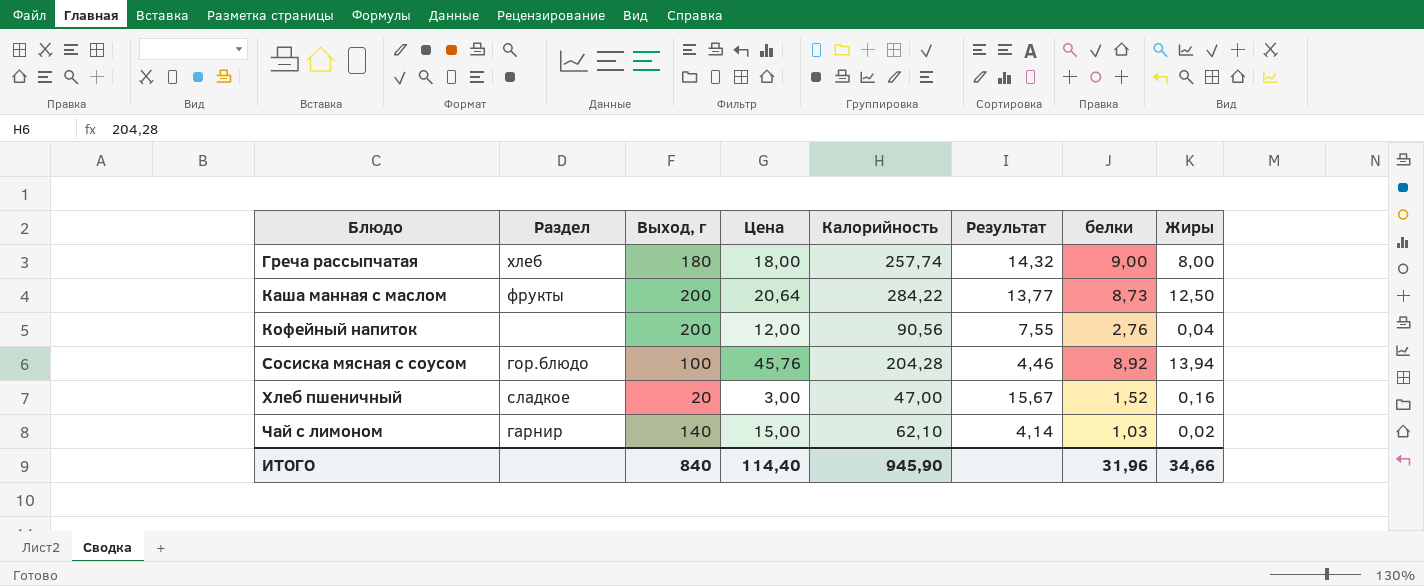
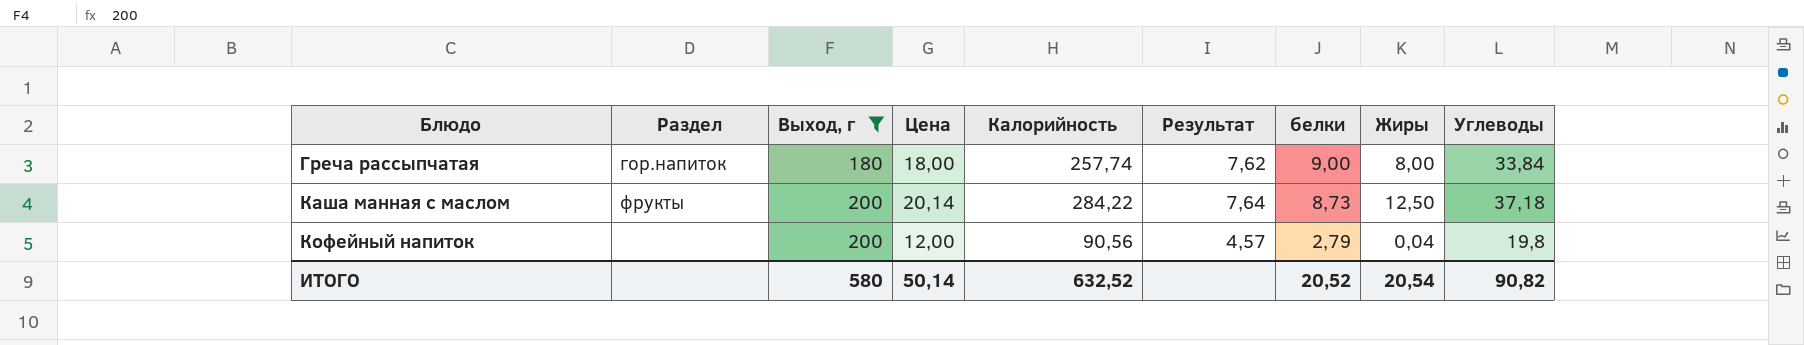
filter: none -> Выход, г >= 180
column Результат | formula: [Калорийность] / [Цена] -> [Калорийность] / [Углеводы]
column Углеводы | position: none -> 9
Греча рассыпчатая | Раздел: хлеб -> гор.напиток
Каша манная с маслом | Цена: 20,64 -> 20,14
Кофейный напиток | белки: 2,76 -> 2,79
ИТОГО | Выход, г: 840 -> 580
ИТОГО | Цена: 114,40 -> 50,14
ИТОГО | Калорийность: 945,90 -> 632,52
ИТОГО | белки: 31,96 -> 20,52
ИТОГО | Жиры: 34,66 -> 20,54

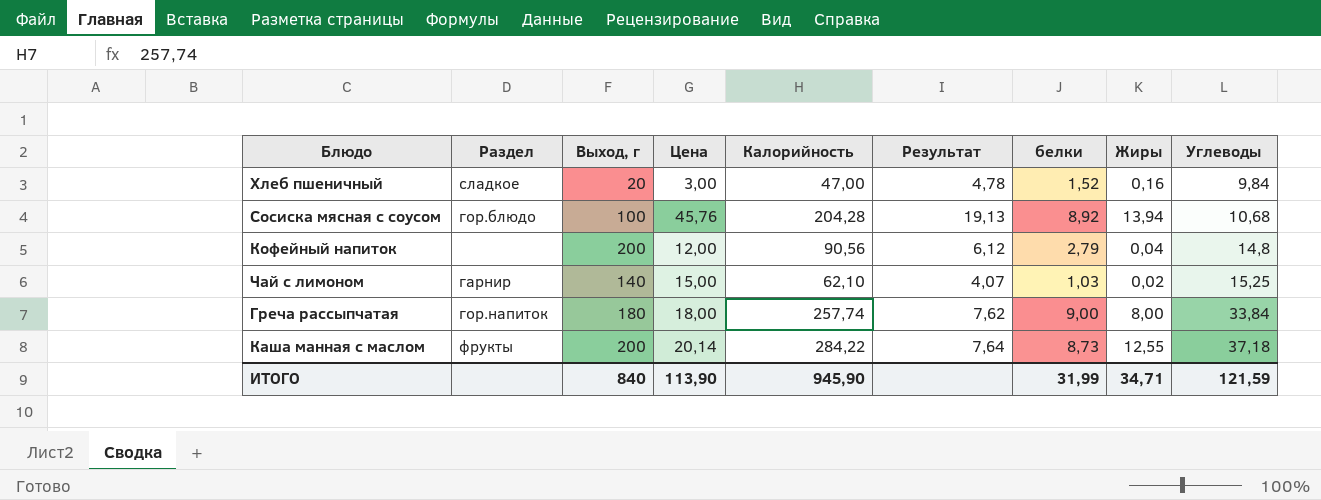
filter: Выход, г >= 180 -> none
row order: Блюдо ascending -> Углеводы ascending
Кофейный напиток | Результат: 4,57 -> 6,12
Кофейный напиток | Углеводы: 19,8 -> 14,8
Каша манная с маслом | Жиры: 12,50 -> 12,55
ИТОГО | Выход, г: 580 -> 840
ИТОГО | Цена: 50,14 -> 113,90
ИТОГО | Калорийность: 632,52 -> 945,90
ИТОГО | белки: 20,52 -> 31,99
ИТОГО | Жиры: 20,54 -> 34,71
ИТОГО | Углеводы: 90,82 -> 121,59

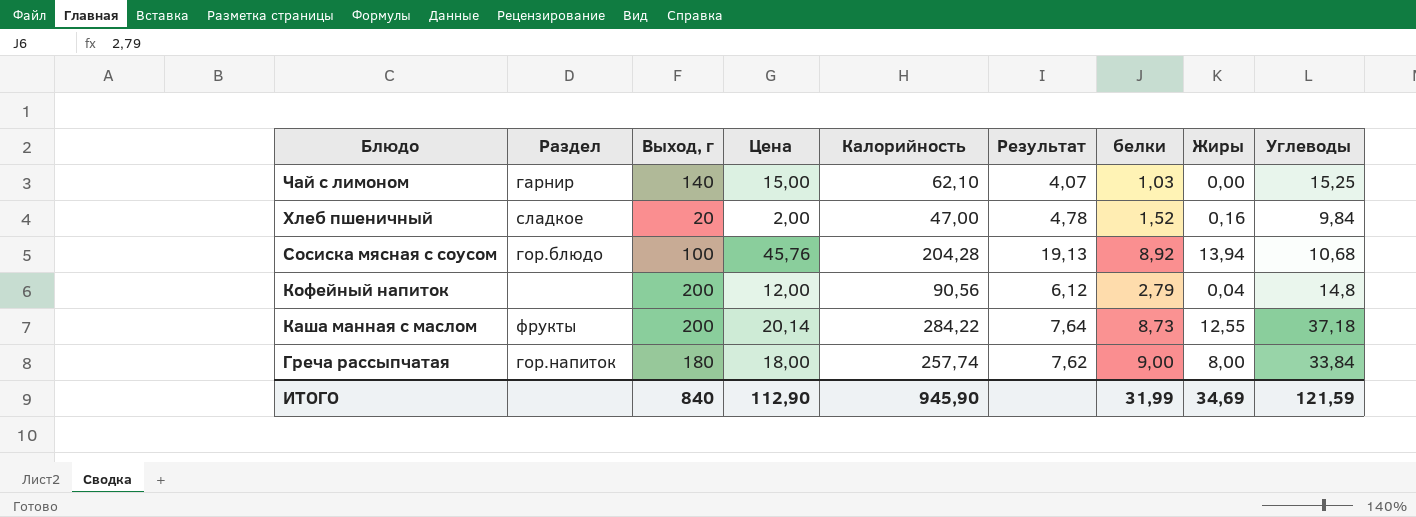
row order: Углеводы ascending -> Блюдо descending
Чай с лимоном | Жиры: 0,02 -> 0,00
Хлеб пшеничный | Цена: 3,00 -> 2,00
ИТОГО | Цена: 113,90 -> 112,90
ИТОГО | Жиры: 34,71 -> 34,69

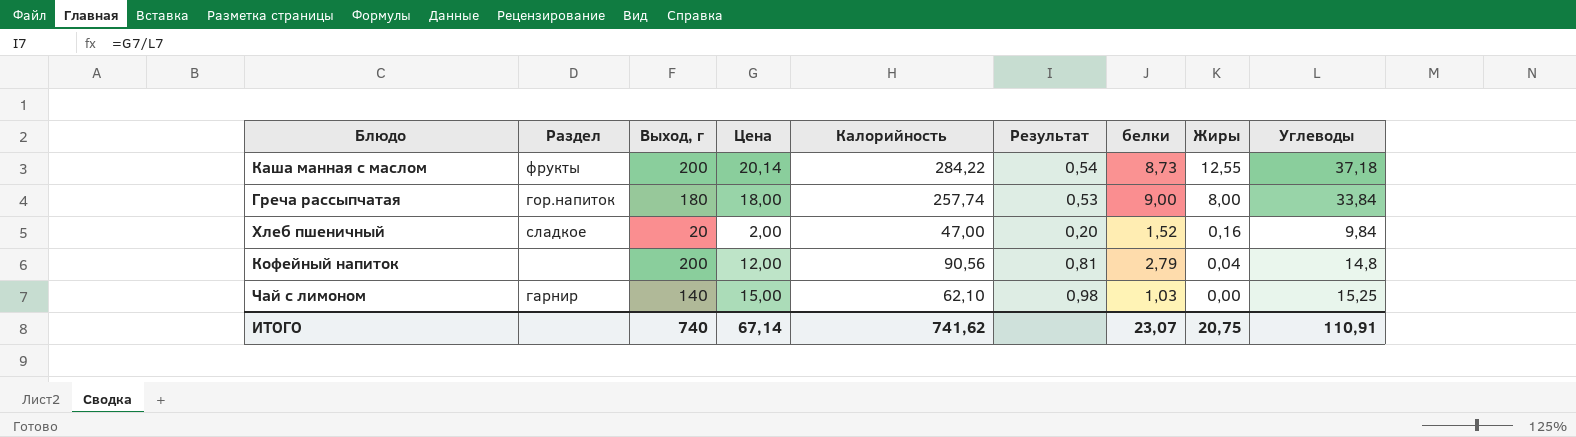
row order: Блюдо descending -> Жиры descending
column Результат | formula: [Калорийность] / [Углеводы] -> [Цена] / [Углеводы]
row Сосиска мясная с соусом: гор.блюдо | 100 | 45,76 | 204,28 | 19,13 | 8,92 | 13,94 | 10,68 -> none
ИТОГО | Выход, г: 840 -> 740
ИТОГО | Цена: 112,90 -> 67,14
ИТОГО | Калорийность: 945,90 -> 741,62
ИТОГО | белки: 31,99 -> 23,07
ИТОГО | Жиры: 34,69 -> 20,75
ИТОГО | Углеводы: 121,59 -> 110,91

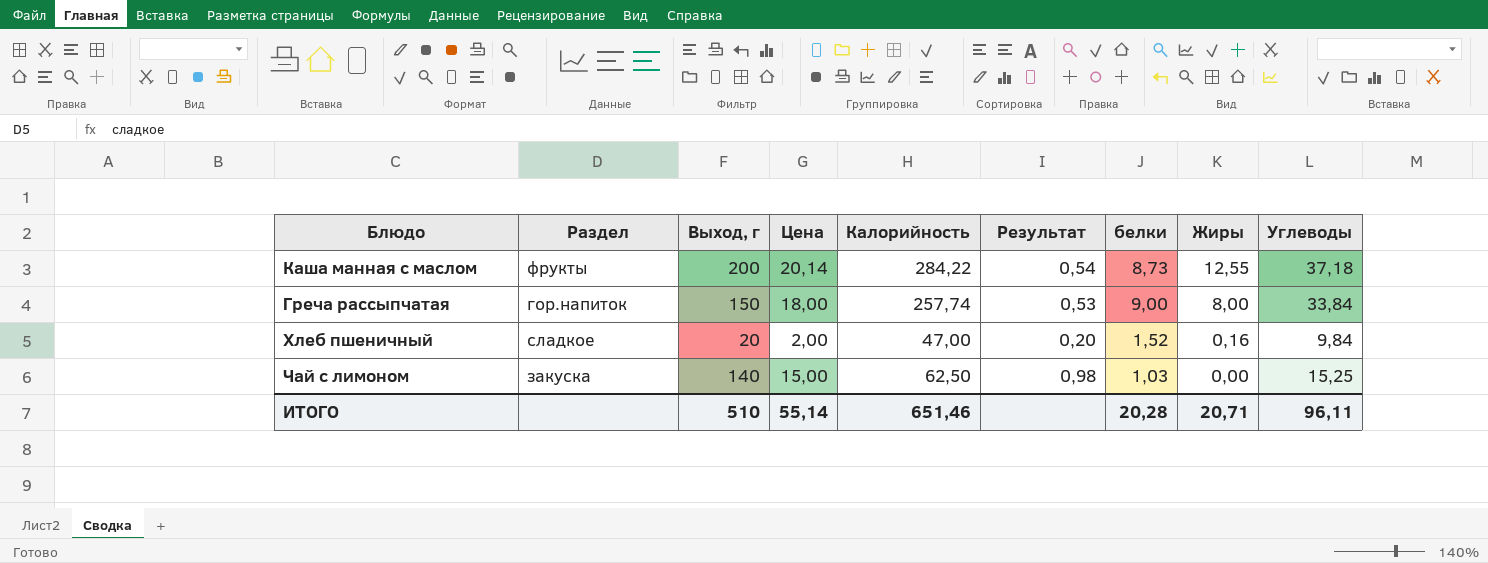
row Кофейный напиток: none | 200 | 12,00 | 90,56 | 0,81 | 2,79 | 0,04 | 14,8 -> none
Греча рассыпчатая | Выход, г: 180 -> 150
Чай с лимоном | Раздел: гарнир -> закуска
Чай с лимоном | Калорийность: 62,10 -> 62,50
ИТОГО | Выход, г: 740 -> 510
ИТОГО | Цена: 67,14 -> 55,14
ИТОГО | Калорийность: 741,62 -> 651,46
ИТОГО | белки: 23,07 -> 20,28
ИТОГО | Жиры: 20,75 -> 20,71
ИТОГО | Углеводы: 110,91 -> 96,11

